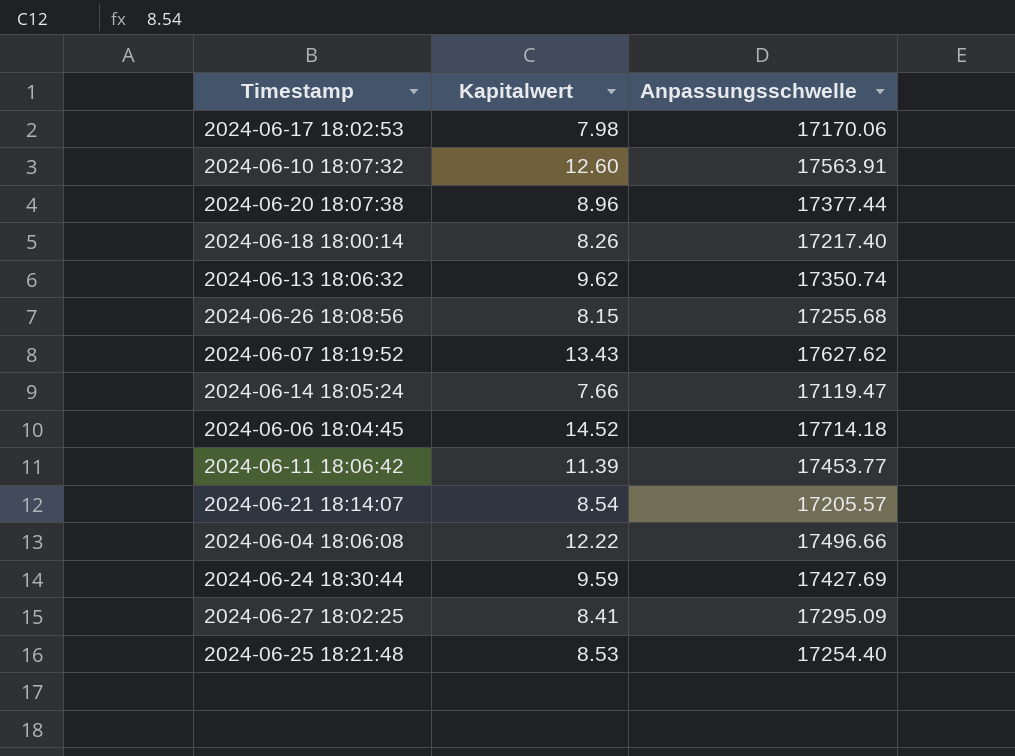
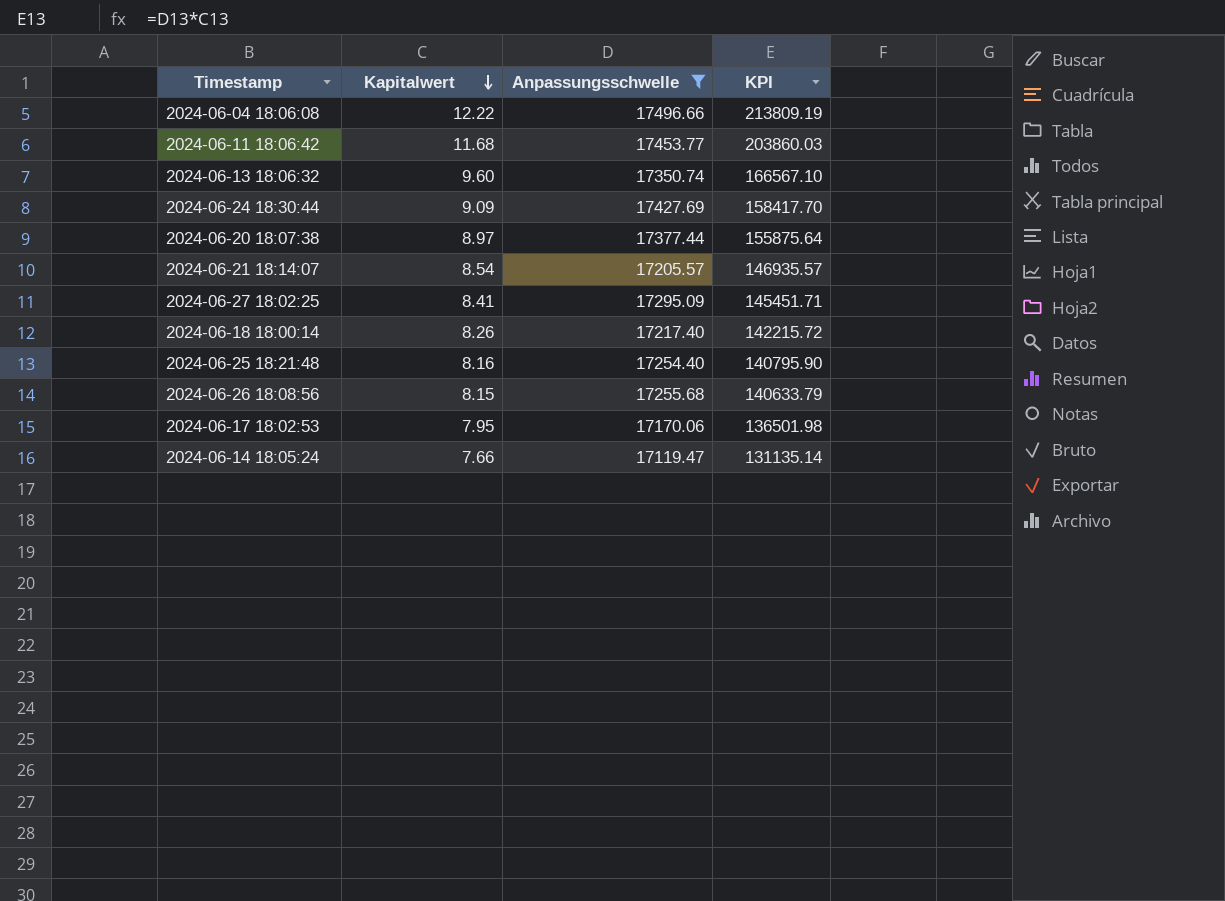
filter: none -> Anpassungsschwelle <= 17496.66
row order: none -> Kapitalwert descending
column KPI | formula: none -> [Kapitalwert] * [Anpassungsschwelle]
2024-06-11 18:06:42 | Kapitalwert: 11.39 -> 11.68
2024-06-13 18:06:32 | Kapitalwert: 9.62 -> 9.60
2024-06-24 18:30:44 | Kapitalwert: 9.59 -> 9.09
2024-06-20 18:07:38 | Kapitalwert: 8.96 -> 8.97
2024-06-25 18:21:48 | Kapitalwert: 8.53 -> 8.16
2024-06-17 18:02:53 | Kapitalwert: 7.98 -> 7.95

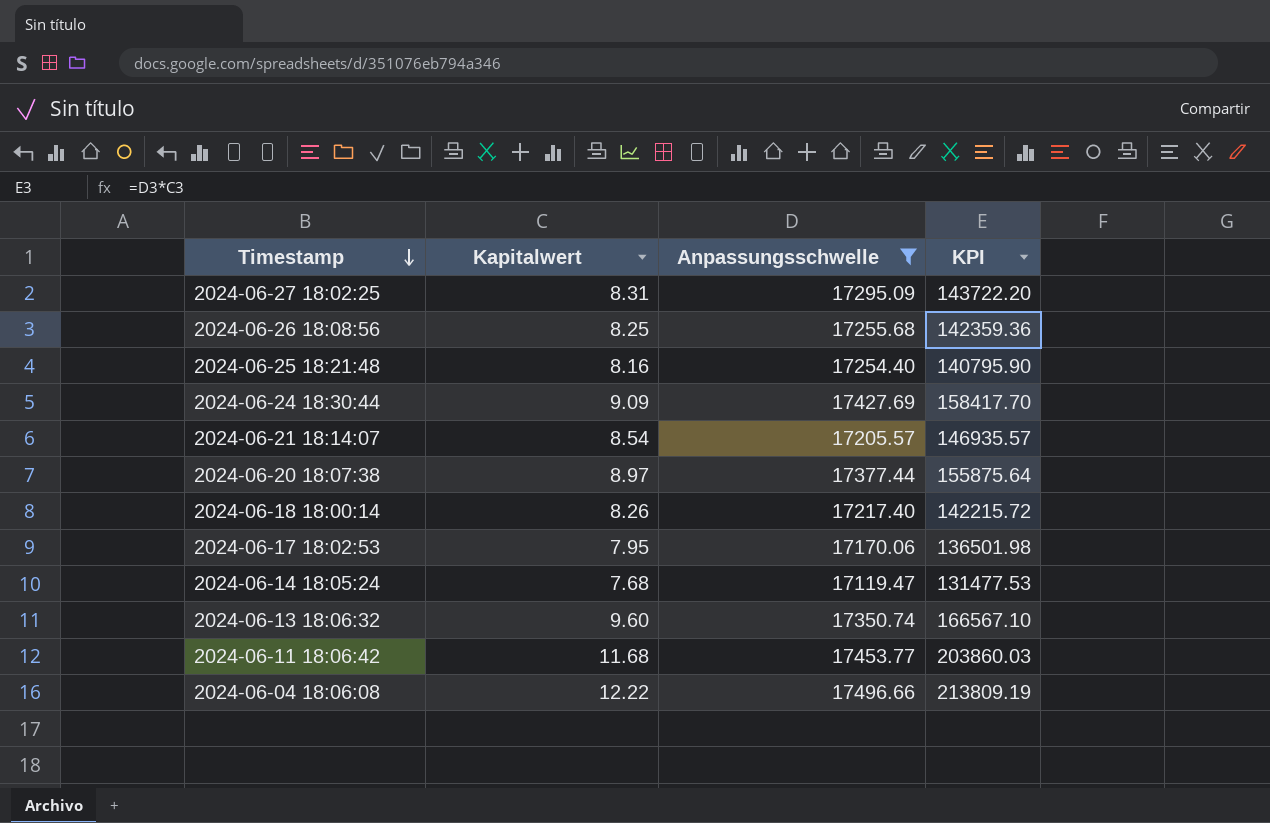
row order: Kapitalwert descending -> Timestamp descending
2024-06-27 18:02:25 | Kapitalwert: 8.41 -> 8.31
2024-06-27 18:02:25 | KPI: 145451.71 -> 143722.20
2024-06-26 18:08:56 | Kapitalwert: 8.15 -> 8.25
2024-06-26 18:08:56 | KPI: 140633.79 -> 142359.36
2024-06-14 18:05:24 | Kapitalwert: 7.66 -> 7.68
2024-06-14 18:05:24 | KPI: 131135.14 -> 131477.53

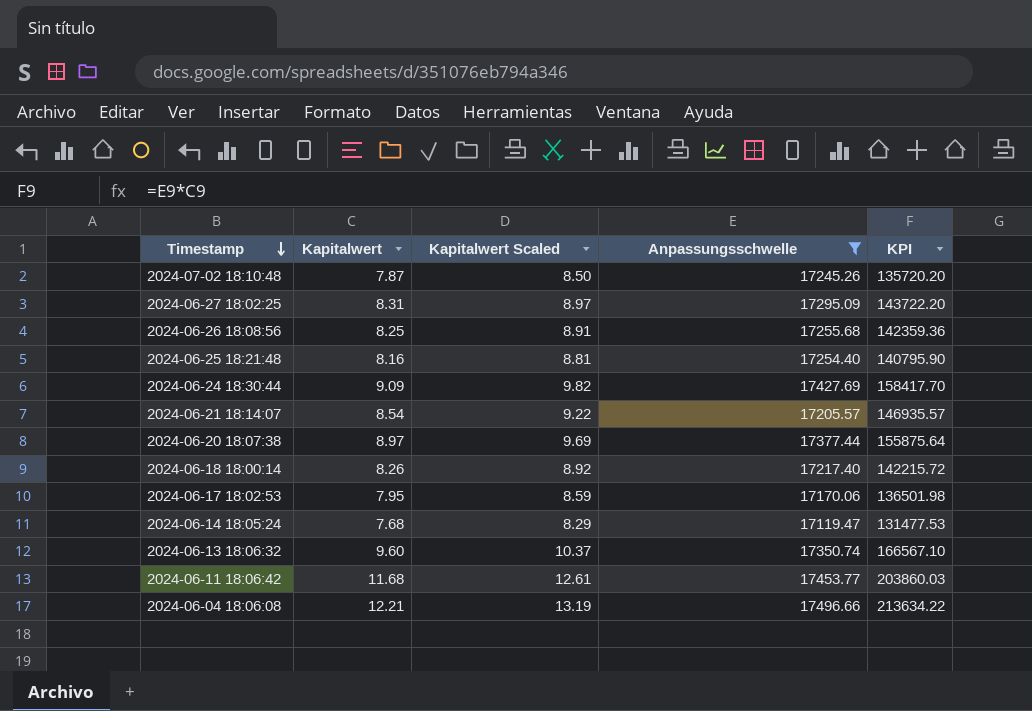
column Kapitalwert Scaled | formula: none -> [Kapitalwert] * 1.08
row 2024-07-02 18:10:48: none -> 7.87 | 8.50 | 17245.26 | 135720.20
2024-06-04 18:06:08 | Kapitalwert: 12.22 -> 12.21
2024-06-04 18:06:08 | KPI: 213809.19 -> 213634.22

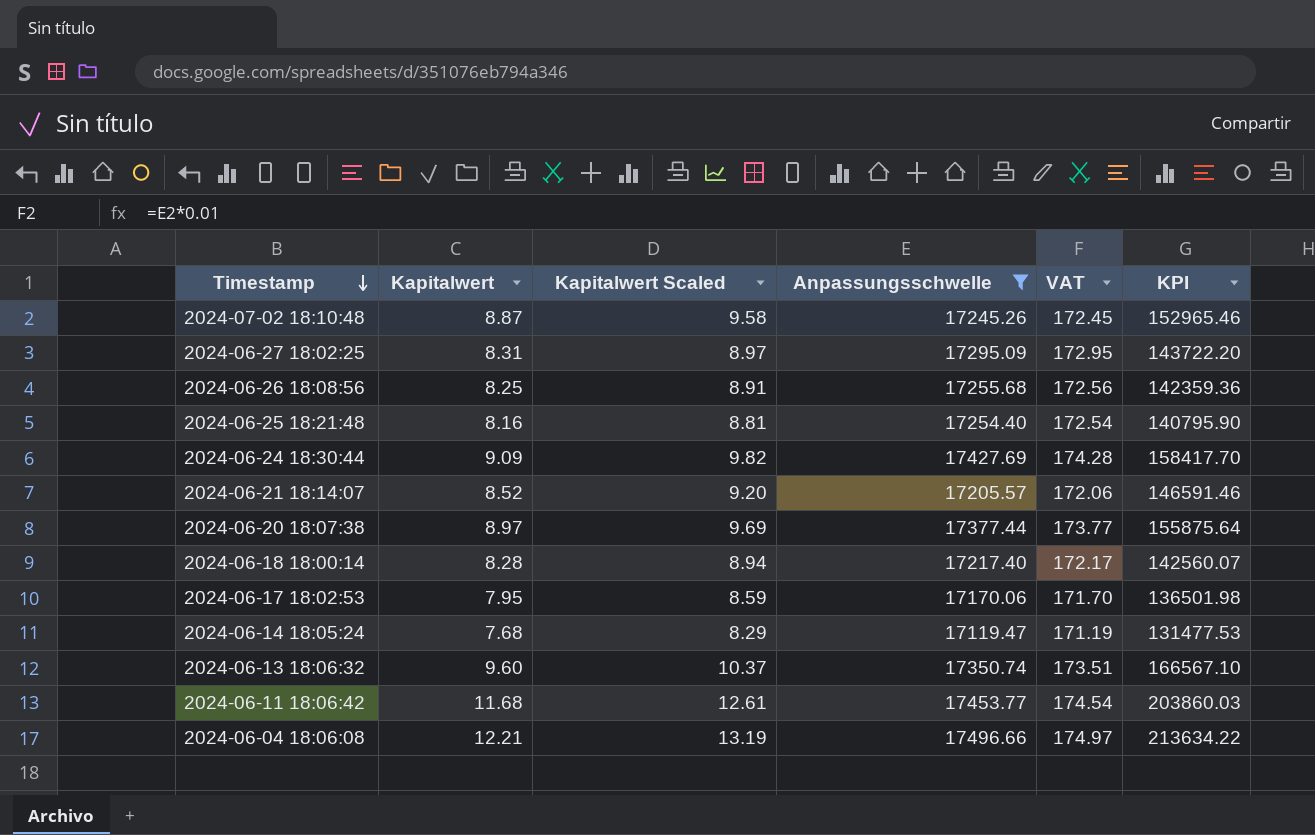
column VAT | formula: none -> [Anpassungsschwelle] * 0.01
2024-07-02 18:10:48 | Kapitalwert: 7.87 -> 8.87
2024-07-02 18:10:48 | Kapitalwert Scaled: 8.50 -> 9.58
2024-07-02 18:10:48 | KPI: 135720.20 -> 152965.46
2024-06-21 18:14:07 | Kapitalwert: 8.54 -> 8.52
2024-06-21 18:14:07 | Kapitalwert Scaled: 9.22 -> 9.20
2024-06-21 18:14:07 | KPI: 146935.57 -> 146591.46
2024-06-18 18:00:14 | Kapitalwert: 8.26 -> 8.28
2024-06-18 18:00:14 | Kapitalwert Scaled: 8.92 -> 8.94
2024-06-18 18:00:14 | KPI: 142215.72 -> 142560.07

